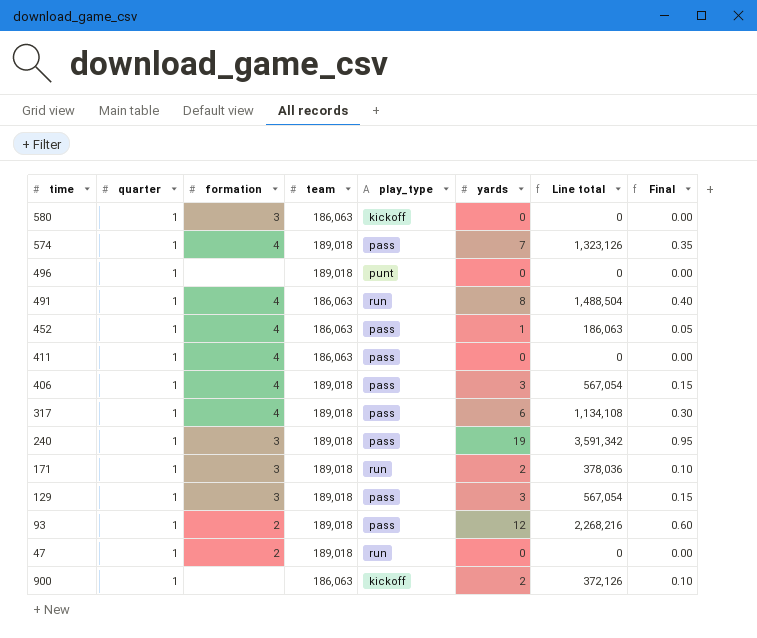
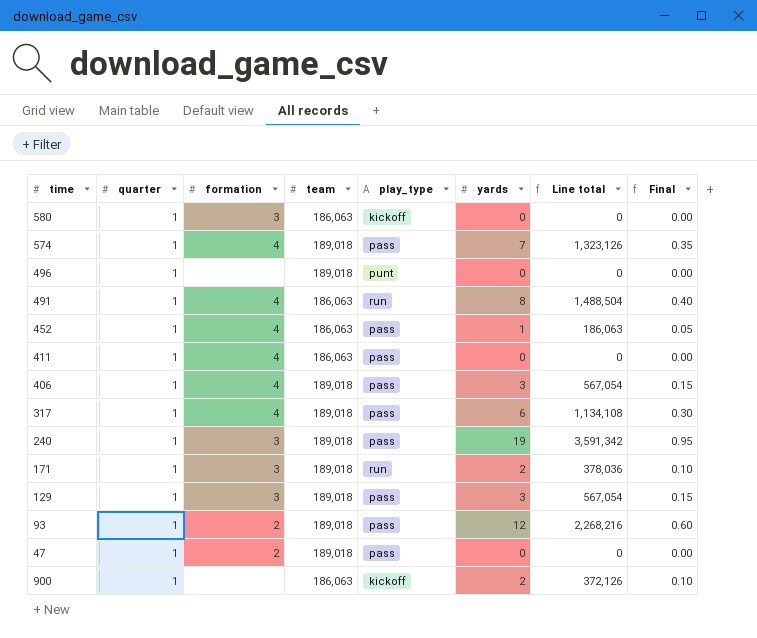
47 | play_type: run -> pass

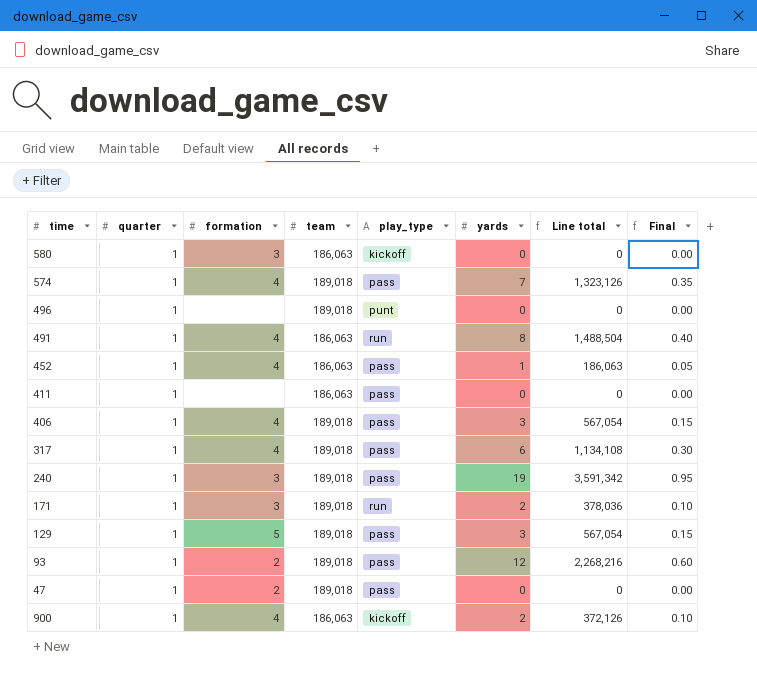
411 | formation: 4 -> none
129 | formation: 3 -> 5
900 | formation: none -> 4

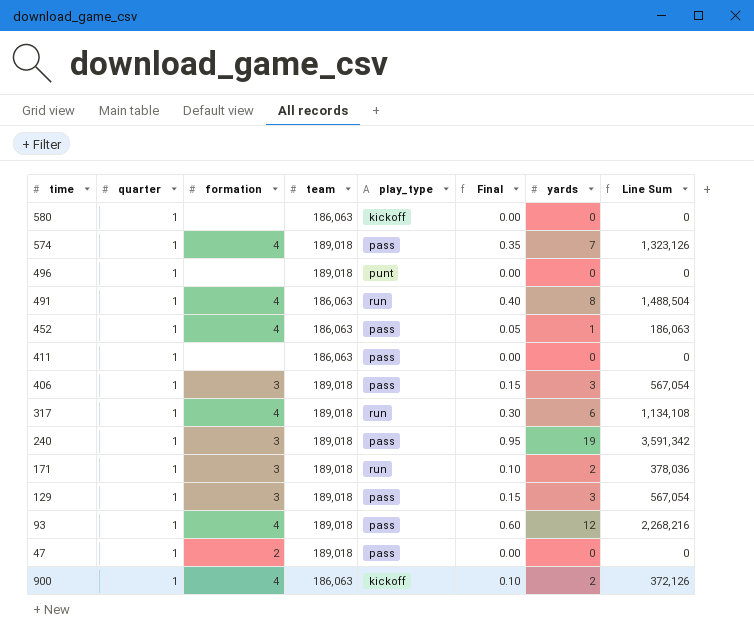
column Final | position: 8 -> 6
column name: Line total -> Line Sum
580 | formation: 3 -> none
406 | formation: 4 -> 3
317 | play_type: pass -> run
129 | formation: 5 -> 3
93 | formation: 2 -> 4

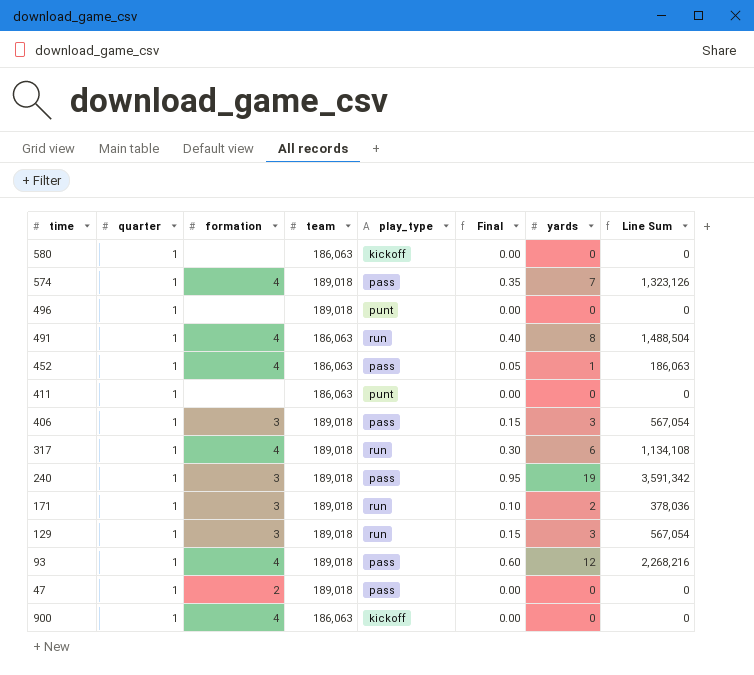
411 | play_type: pass -> punt
129 | play_type: pass -> run
900 | Final: 0.10 -> 0.00
900 | yards: 2 -> 0
900 | Line Sum: 372,126 -> 0

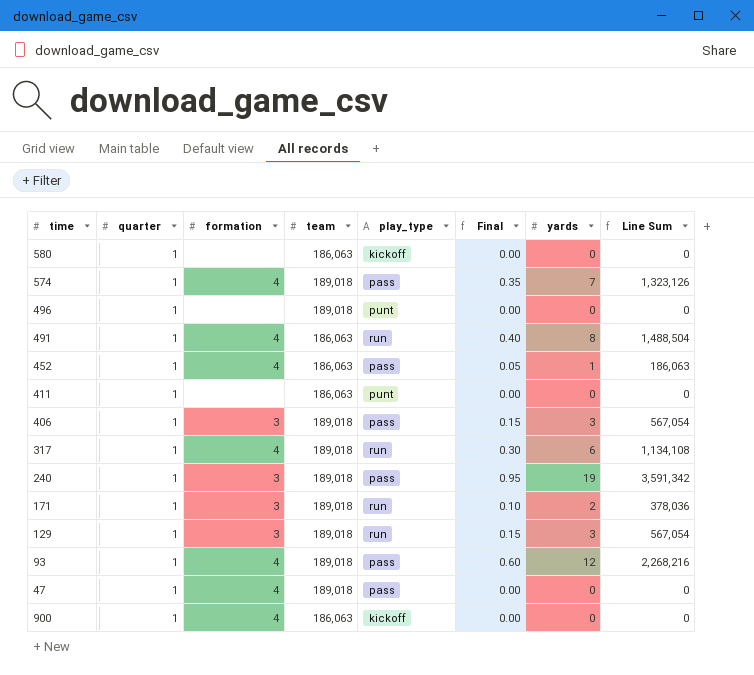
47 | formation: 2 -> 4

